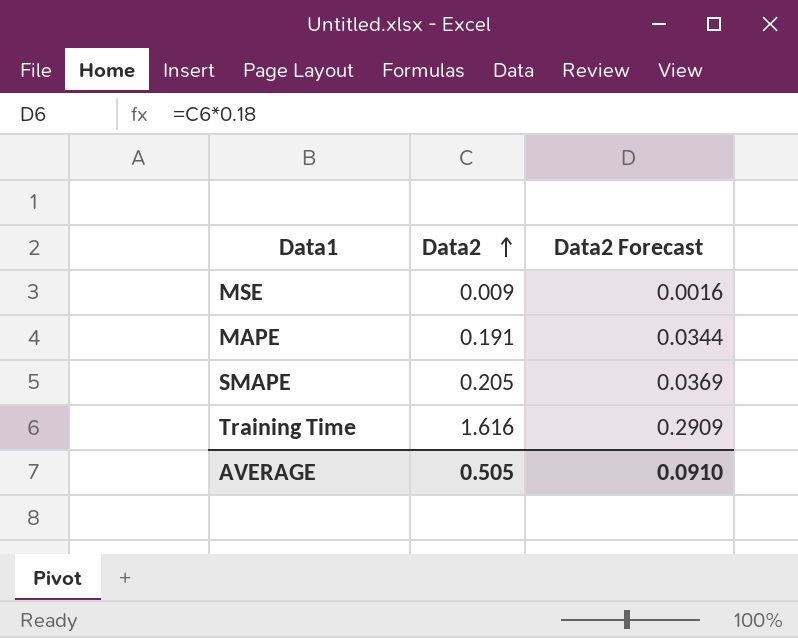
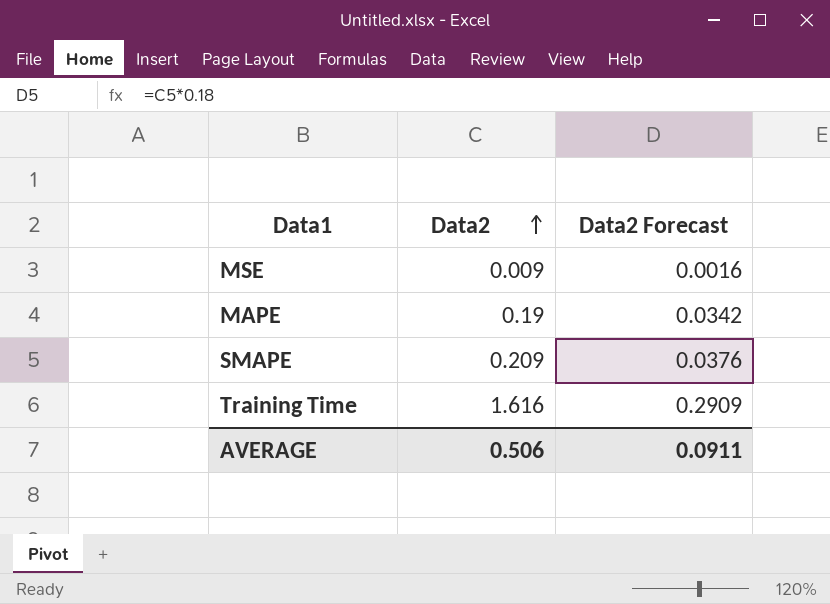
MAPE | Data2: 0.191 -> 0.19
MAPE | Data2 Forecast: 0.0344 -> 0.0342
SMAPE | Data2: 0.205 -> 0.209
SMAPE | Data2 Forecast: 0.0369 -> 0.0376
AVERAGE | Data2: 0.505 -> 0.506
AVERAGE | Data2 Forecast: 0.0910 -> 0.0911

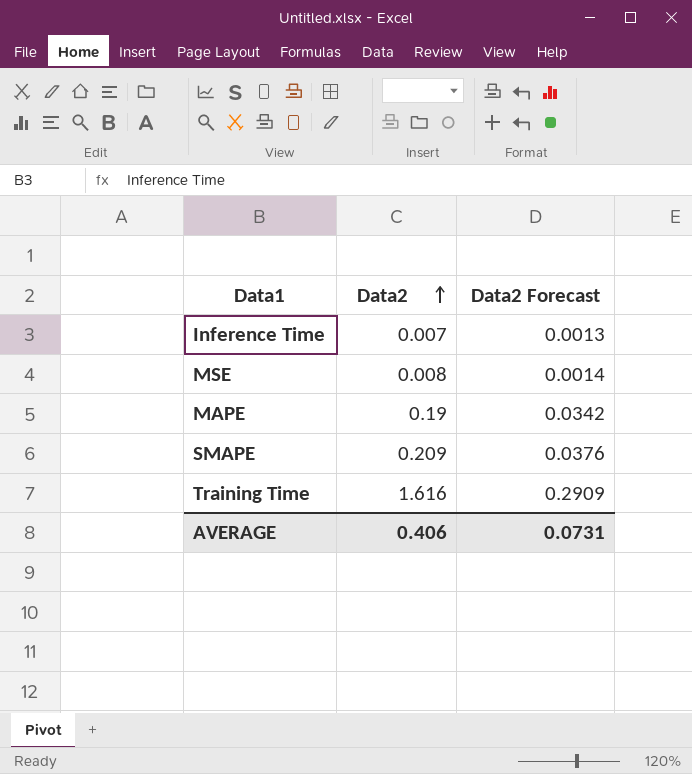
row Inference Time: none -> 0.007 | 0.0013
MSE | Data2: 0.009 -> 0.008
MSE | Data2 Forecast: 0.0016 -> 0.0014
AVERAGE | Data2: 0.506 -> 0.406
AVERAGE | Data2 Forecast: 0.0911 -> 0.0731

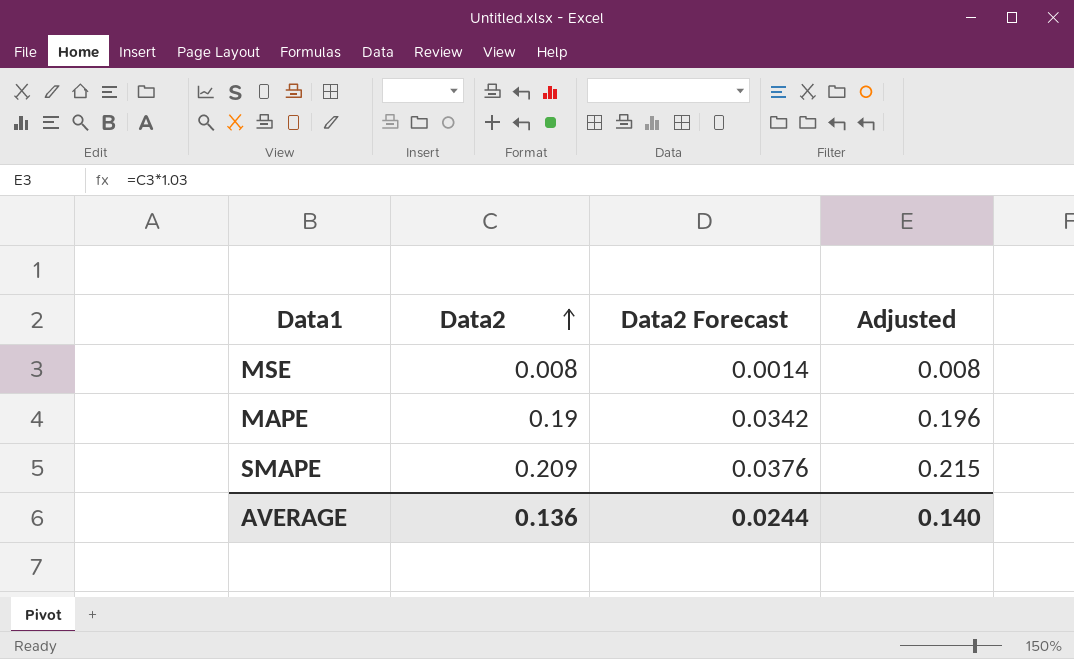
column Adjusted | formula: none -> [Data2] * 1.03
row Inference Time: 0.007 | 0.0013 -> none
row Training Time: 1.616 | 0.2909 -> none
AVERAGE | Data2: 0.406 -> 0.136
AVERAGE | Data2 Forecast: 0.0731 -> 0.0244

